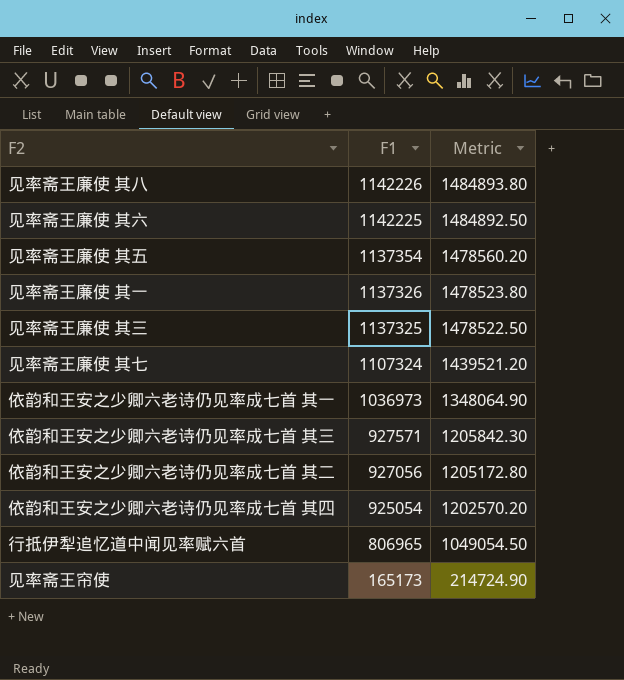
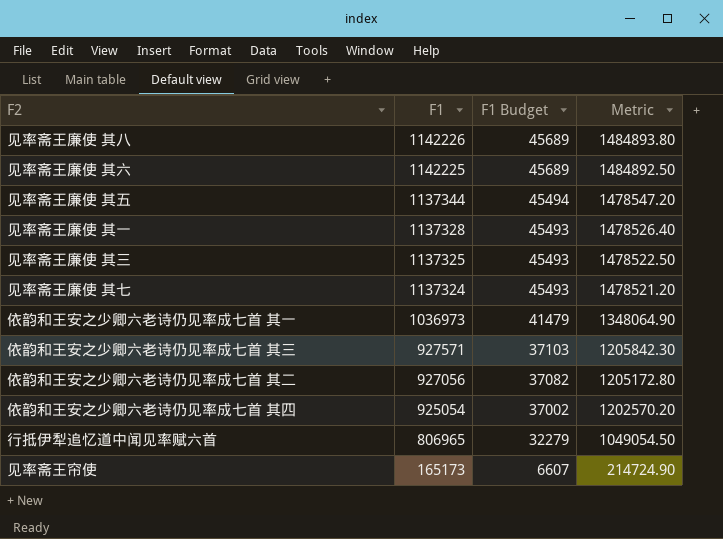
column F1 Budget | formula: none -> [F1] * 0.04
见率斋王廉使 其五 | F1: 1137354 -> 1137344
见率斋王廉使 其五 | Metric: 1478560.20 -> 1478547.20
见率斋王廉使 其一 | F1: 1137326 -> 1137328
见率斋王廉使 其一 | Metric: 1478523.80 -> 1478526.40
见率斋王廉使 其七 | F1: 1107324 -> 1137324
见率斋王廉使 其七 | Metric: 1439521.20 -> 1478521.20

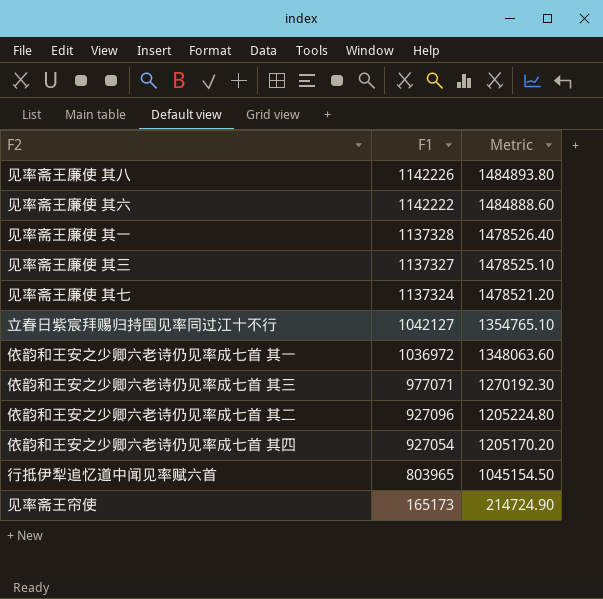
column F1 Budget | formula: [F1] * 0.04 -> none
row 见率斋王廉使 其五: 1137344 | 45494 | 1478547.20 -> none
见率斋王廉使 其六 | F1: 1142225 -> 1142222
见率斋王廉使 其六 | Metric: 1484892.50 -> 1484888.60
见率斋王廉使 其三 | F1: 1137325 -> 1137327
见率斋王廉使 其三 | Metric: 1478522.50 -> 1478525.10
row 立春日紫宸拜赐归持国见率同过江十不行: none -> 1042127 | 1354765.10
依韵和王安之少卿六老诗仍见率成七首 其一 | F1: 1036973 -> 1036972
依韵和王安之少卿六老诗仍见率成七首 其一 | Metric: 1348064.90 -> 1348063.60
依韵和王安之少卿六老诗仍见率成七首 其三 | F1: 927571 -> 977071
依韵和王安之少卿六老诗仍见率成七首 其三 | Metric: 1205842.30 -> 1270192.30
依韵和王安之少卿六老诗仍见率成七首 其二 | F1: 927056 -> 927096
依韵和王安之少卿六老诗仍见率成七首 其二 | Metric: 1205172.80 -> 1205224.80
依韵和王安之少卿六老诗仍见率成七首 其四 | F1: 925054 -> 927054
依韵和王安之少卿六老诗仍见率成七首 其四 | Metric: 1202570.20 -> 1205170.20
行抵伊犁追忆道中闻见率赋六首 | F1: 806965 -> 803965
行抵伊犁追忆道中闻见率赋六首 | Metric: 1049054.50 -> 1045154.50

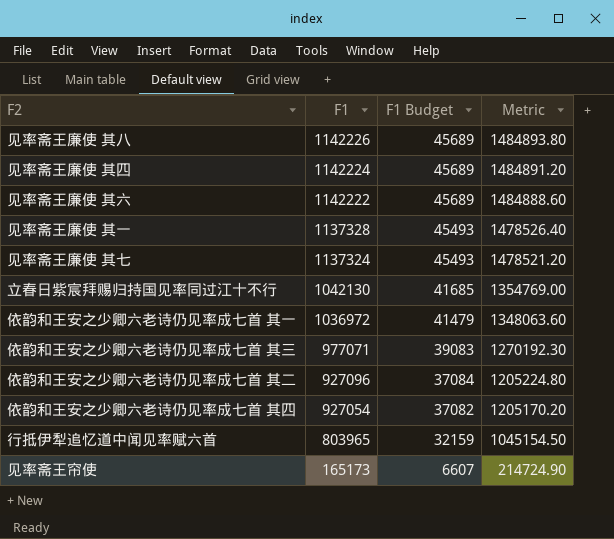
column F1 Budget | formula: none -> [F1] * 0.04
row 见率斋王廉使 其三: 1137327 | 1478525.10 -> none
row 见率斋王廉使 其四: none -> 1142224 | 45689 | 1484891.20
立春日紫宸拜赐归持国见率同过江十不行 | F1: 1042127 -> 1042130
立春日紫宸拜赐归持国见率同过江十不行 | Metric: 1354765.10 -> 1354769.00

